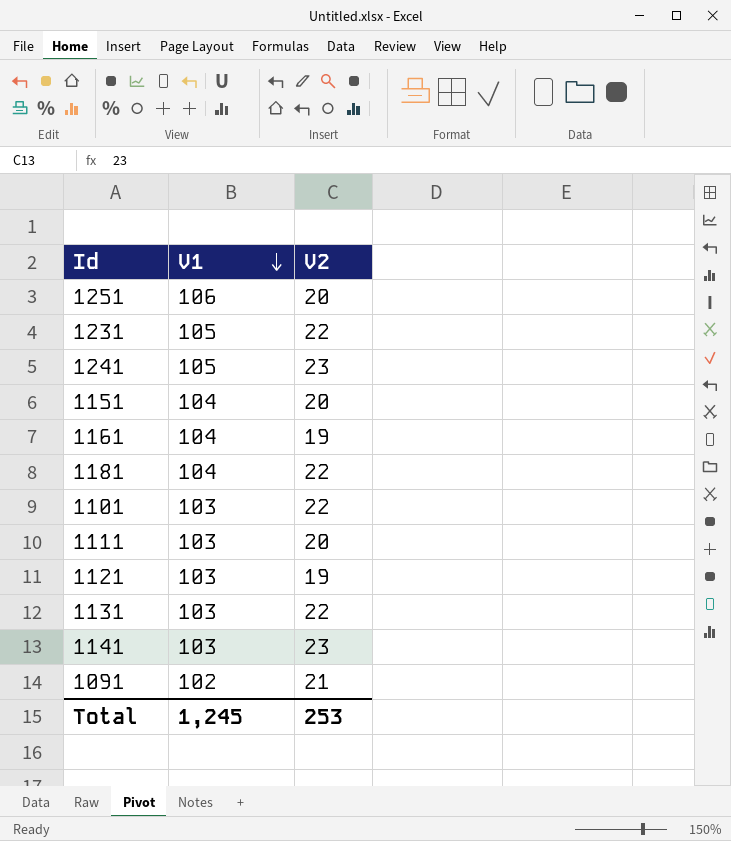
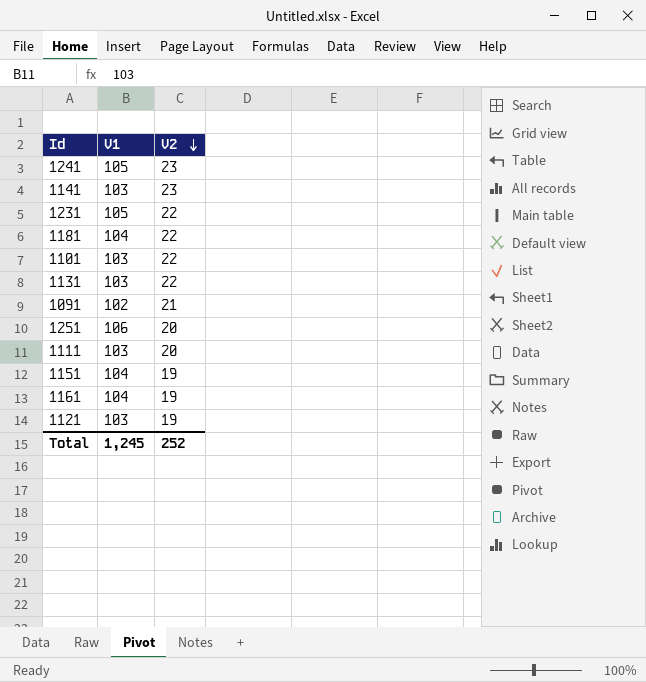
row order: V1 descending -> V2 descending
1151 | V2: 20 -> 19
Total | V2: 253 -> 252

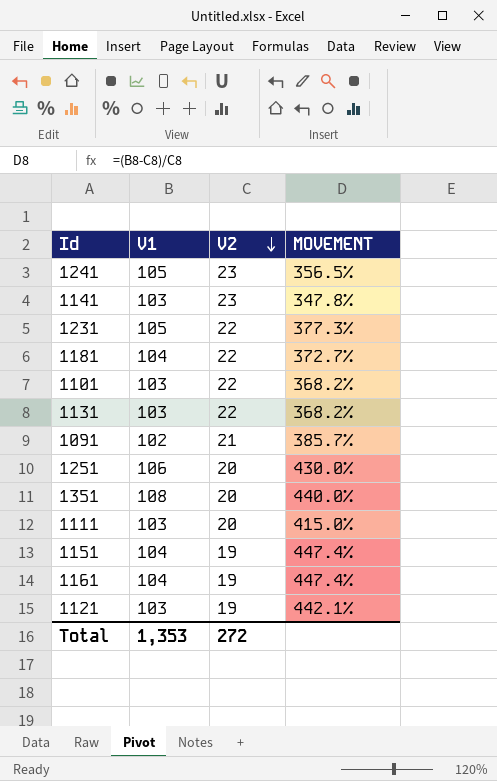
column MOVEMENT | formula: none -> ([V1] - [V2]) / [V2]
row 1351: none -> 108 | 20 | 440.0%
Total | V1: 1,245 -> 1,353
Total | V2: 252 -> 272

